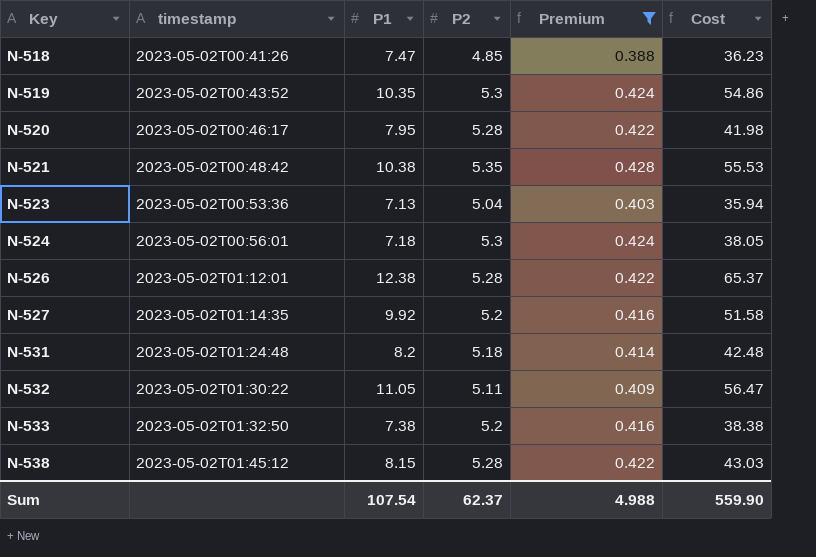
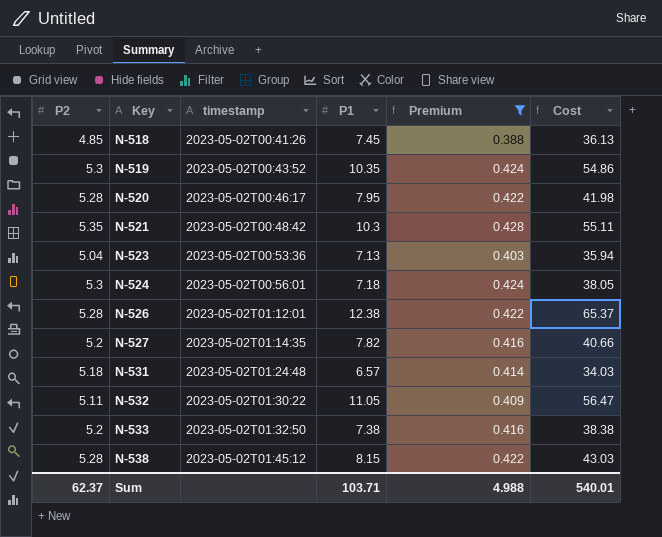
column P2 | position: 4 -> 1
N-518 | P1: 7.47 -> 7.45
N-518 | Cost: 36.23 -> 36.13
N-521 | P1: 10.38 -> 10.3
N-521 | Cost: 55.53 -> 55.11
N-527 | P1: 9.92 -> 7.82
N-527 | Cost: 51.58 -> 40.66
N-531 | P1: 8.2 -> 6.57
N-531 | Cost: 42.48 -> 34.03
Sum | P1: 107.54 -> 103.71
Sum | Cost: 559.90 -> 540.01

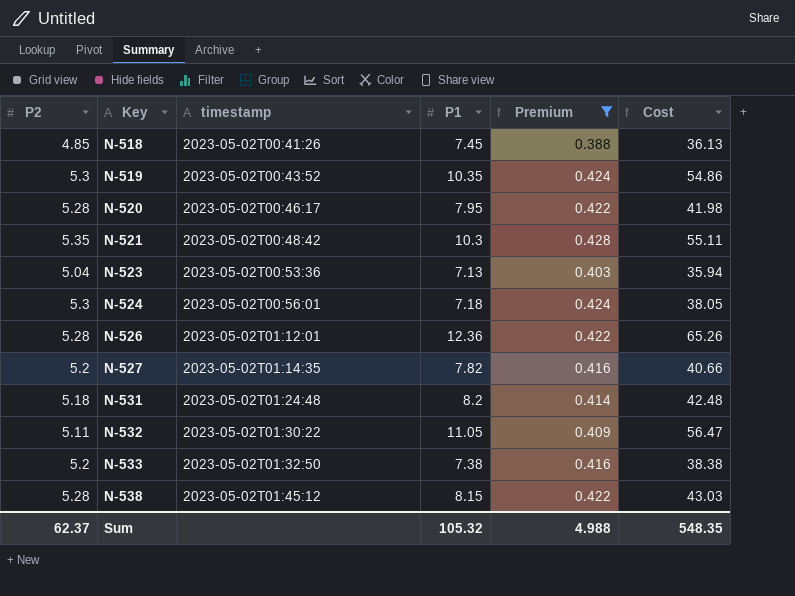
N-526 | P1: 12.38 -> 12.36
N-526 | Cost: 65.37 -> 65.26
N-531 | P1: 6.57 -> 8.2
N-531 | Cost: 34.03 -> 42.48
Sum | P1: 103.71 -> 105.32
Sum | Cost: 540.01 -> 548.35

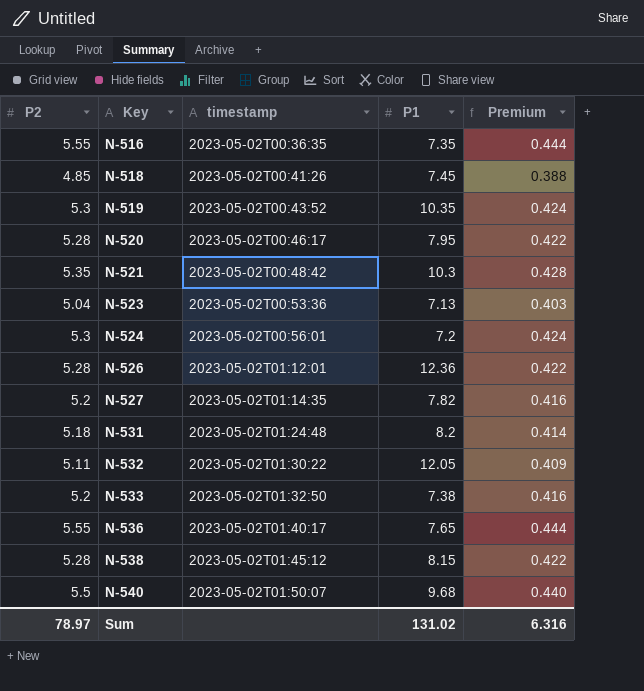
filter: Premium <= 0.428 -> none
column Cost | formula: [P2] * [P1] -> none
N-524 | P1: 7.18 -> 7.2
N-532 | P1: 11.05 -> 12.05
Sum | P2: 62.37 -> 78.97
Sum | P1: 105.32 -> 131.02
Sum | Premium: 4.988 -> 6.316

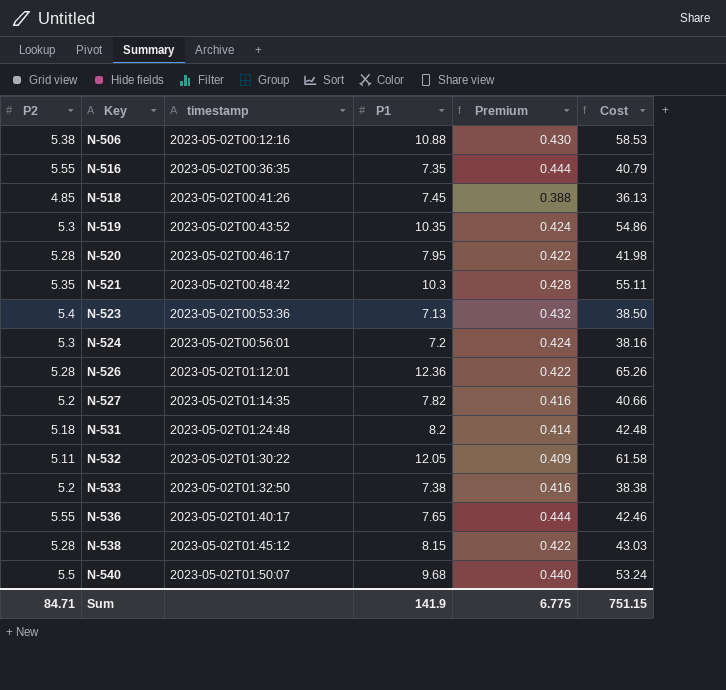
column Cost | formula: none -> [P2] * [P1]
row N-506: none -> 5.38 | 2023-05-02T00:12:16 | 10.88 | 0.430 | 58.53
N-523 | P2: 5.04 -> 5.4
N-523 | Premium: 0.403 -> 0.432
Sum | P2: 78.97 -> 84.71
Sum | P1: 131.02 -> 141.9
Sum | Premium: 6.316 -> 6.775

